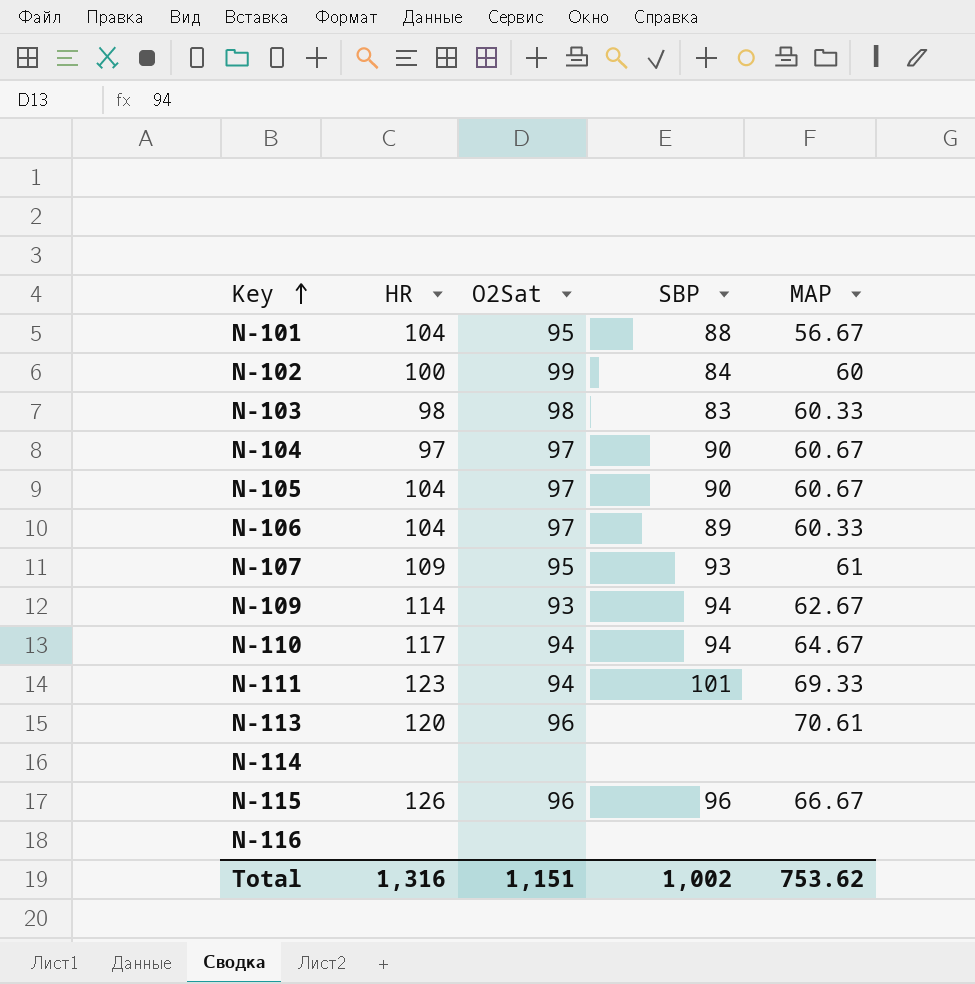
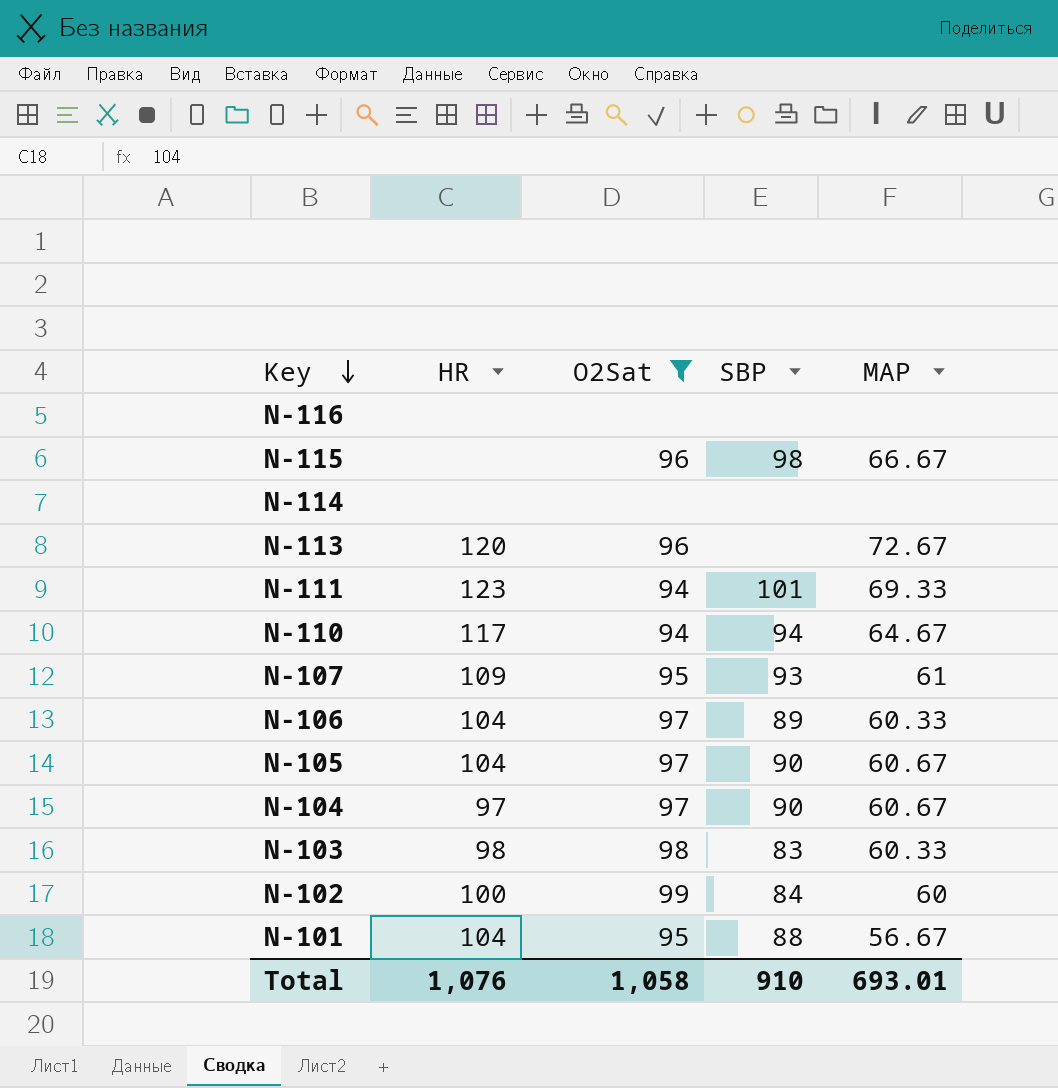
filter: none -> O2Sat != 93
row order: Key ascending -> Key descending
N-115 | HR: 126 -> none
N-115 | SBP: 96 -> 98
N-113 | MAP: 70.61 -> 72.67
Total | HR: 1,316 -> 1,076
Total | O2Sat: 1,151 -> 1,058
Total | SBP: 1,002 -> 910
Total | MAP: 753.62 -> 693.01

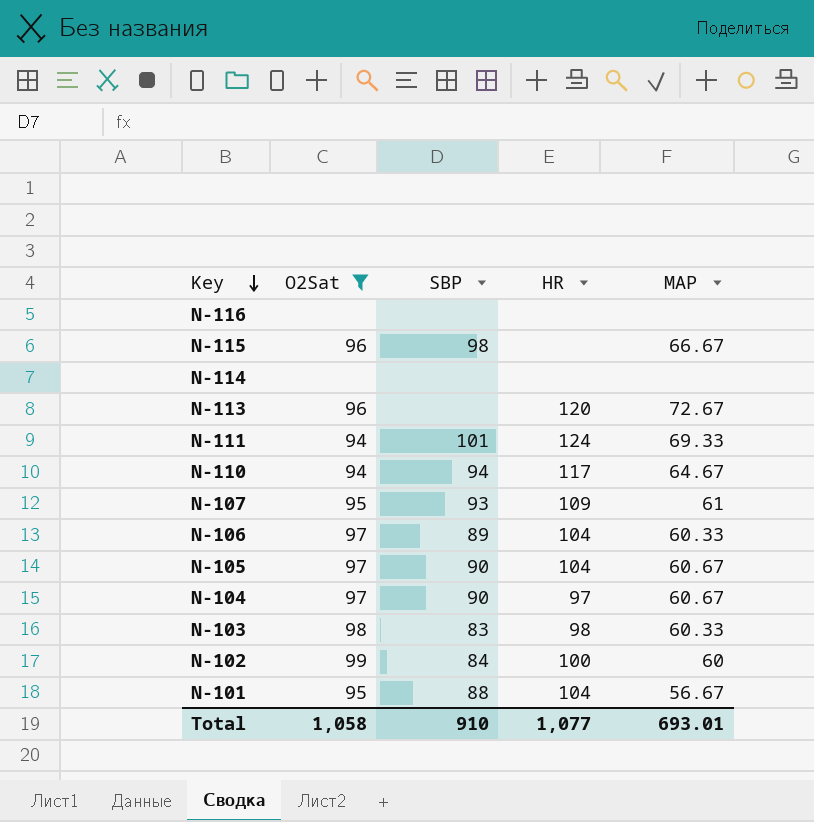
column HR | position: 2 -> 4
N-111 | HR: 123 -> 124
Total | HR: 1,076 -> 1,077

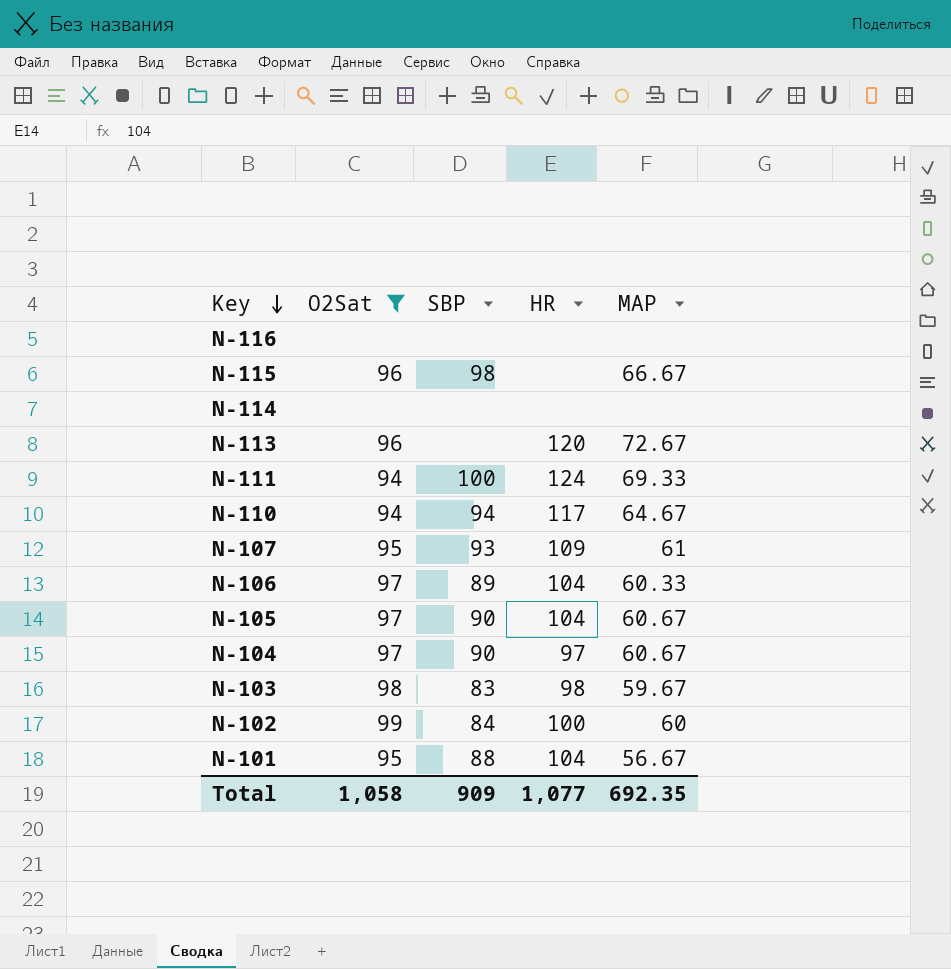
N-111 | SBP: 101 -> 100
N-103 | MAP: 60.33 -> 59.67
Total | SBP: 910 -> 909
Total | MAP: 693.01 -> 692.35

